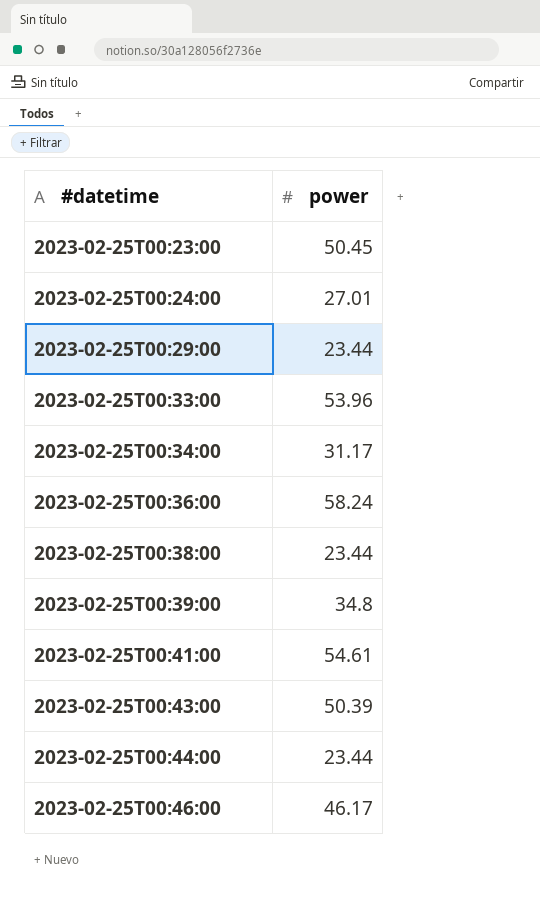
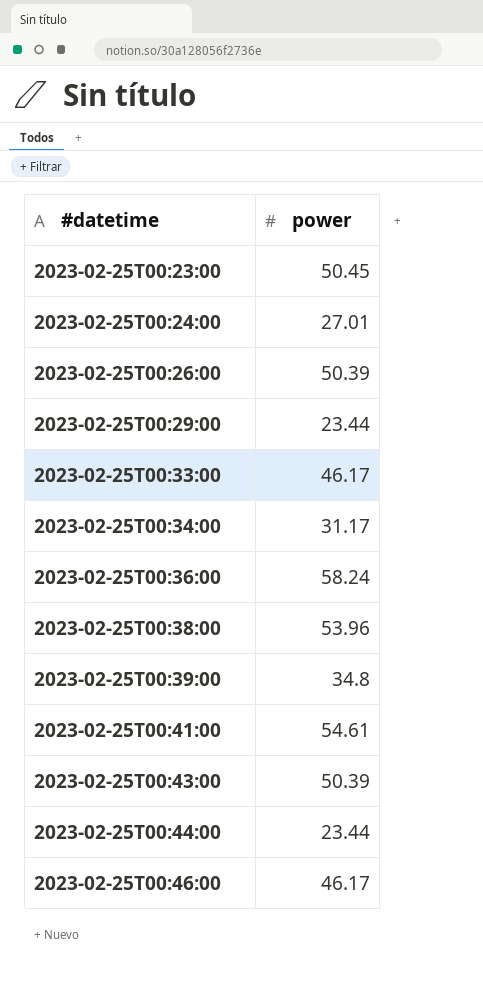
row 2023-02-25T00:26:00: none -> 50.39
2023-02-25T00:33:00 | power: 53.96 -> 46.17
2023-02-25T00:38:00 | power: 23.44 -> 53.96

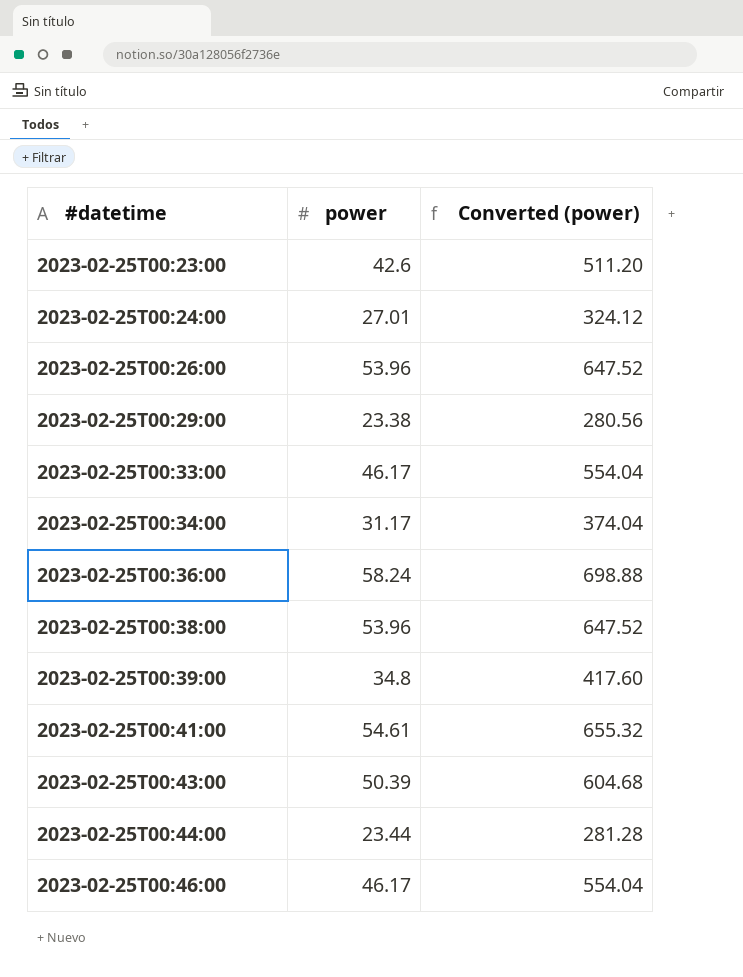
column Converted (power) | formula: none -> [power] * 12
2023-02-25T00:23:00 | power: 50.45 -> 42.6
2023-02-25T00:26:00 | power: 50.39 -> 53.96
2023-02-25T00:29:00 | power: 23.44 -> 23.38

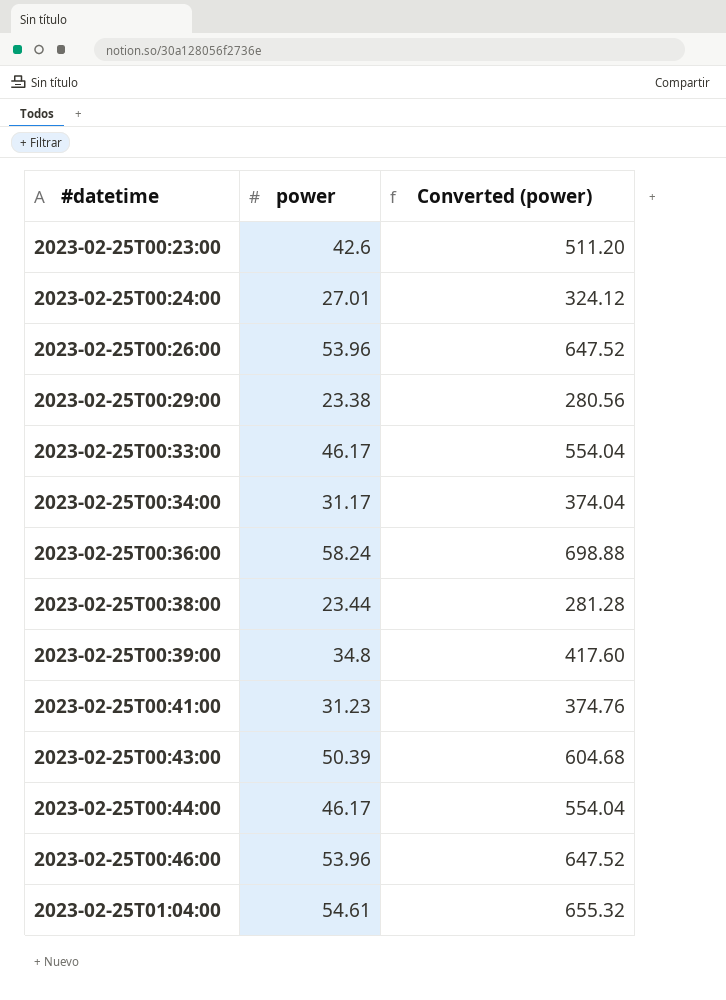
2023-02-25T00:38:00 | power: 53.96 -> 23.44
2023-02-25T00:38:00 | Converted (power): 647.52 -> 281.28
2023-02-25T00:41:00 | power: 54.61 -> 31.23
2023-02-25T00:41:00 | Converted (power): 655.32 -> 374.76
2023-02-25T00:44:00 | power: 23.44 -> 46.17
2023-02-25T00:44:00 | Converted (power): 281.28 -> 554.04
2023-02-25T00:46:00 | power: 46.17 -> 53.96
2023-02-25T00:46:00 | Converted (power): 554.04 -> 647.52
row 2023-02-25T01:04:00: none -> 54.61 | 655.32

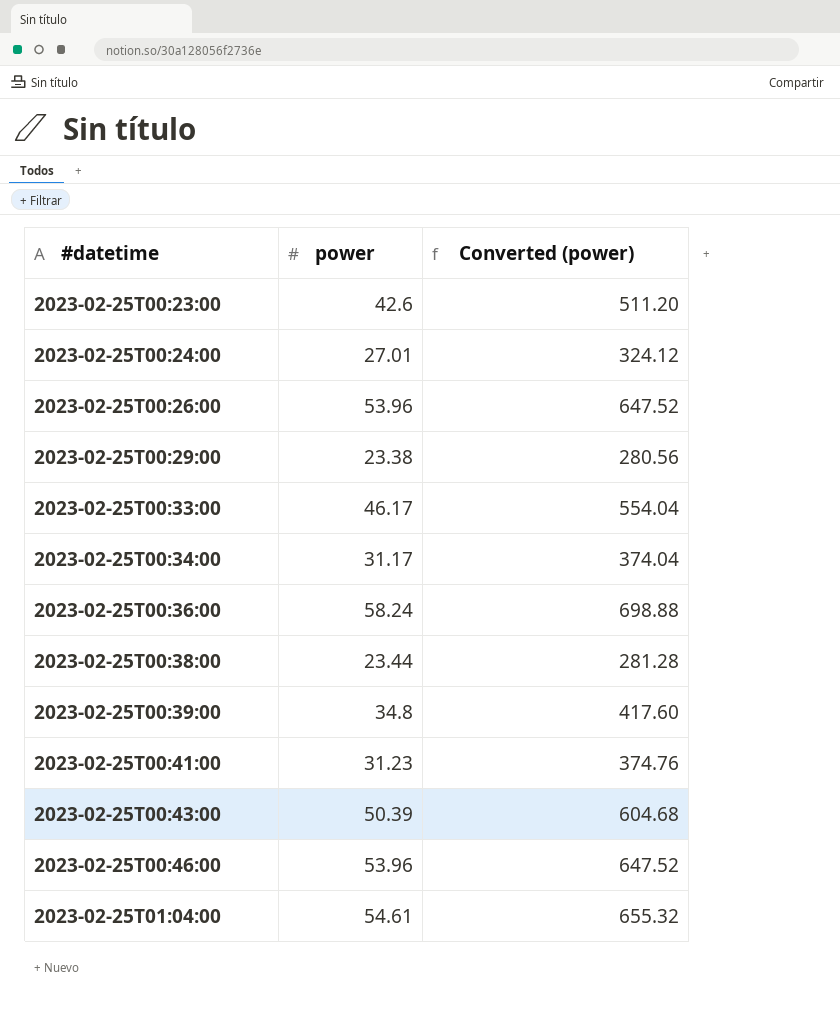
row 2023-02-25T00:44:00: 46.17 | 554.04 -> none

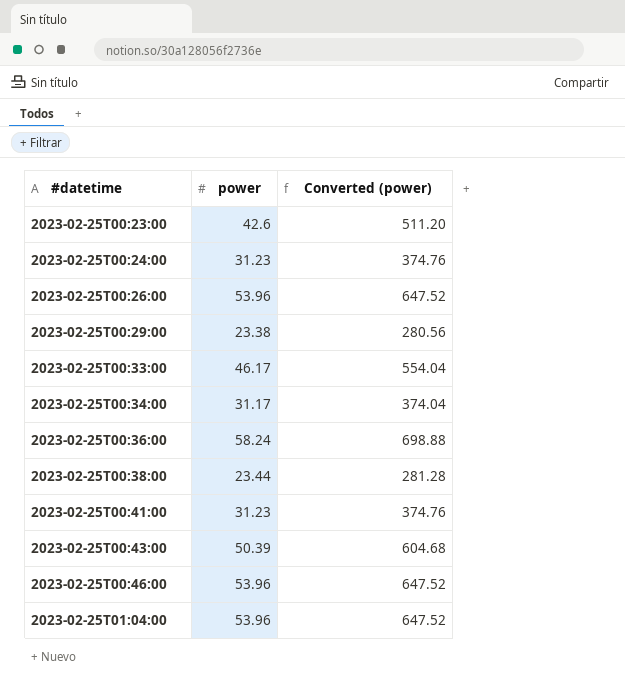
row 2023-02-25T00:39:00: 34.8 | 417.60 -> none
2023-02-25T00:24:00 | power: 27.01 -> 31.23
2023-02-25T00:24:00 | Converted (power): 324.12 -> 374.76
2023-02-25T01:04:00 | power: 54.61 -> 53.96
2023-02-25T01:04:00 | Converted (power): 655.32 -> 647.52

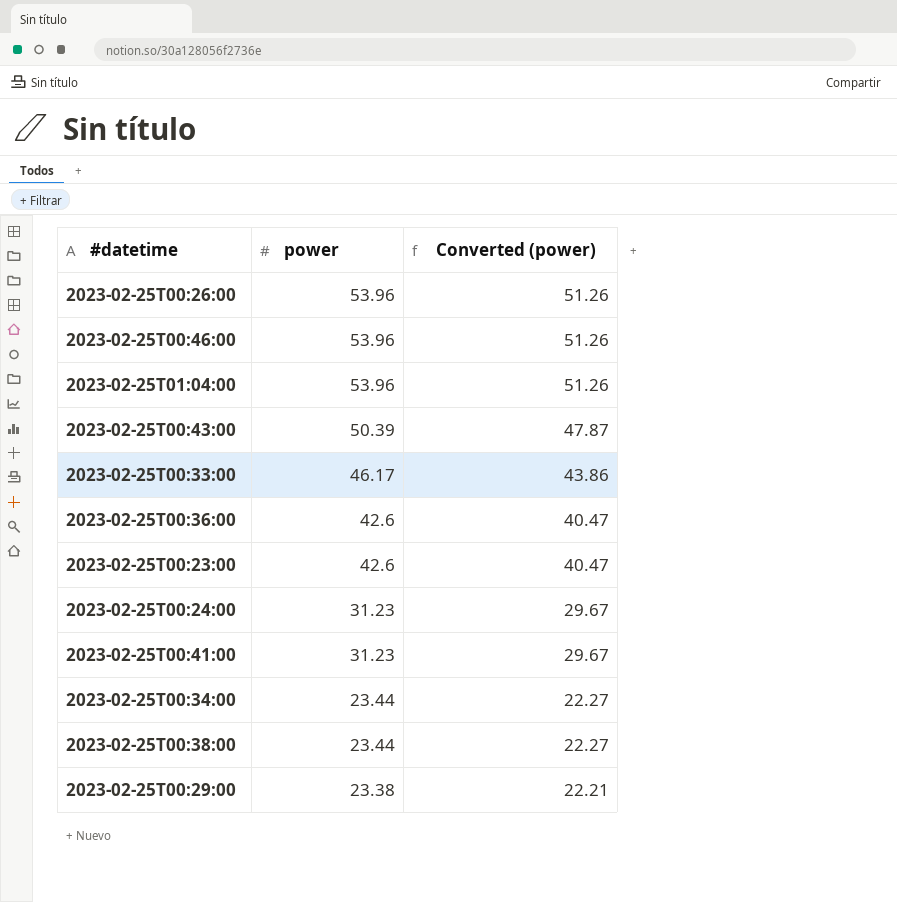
row order: #datetime ascending -> power descending
column Converted (power) | formula: [power] * 12 -> [power] * 0.95
2023-02-25T00:36:00 | power: 58.24 -> 42.6
2023-02-25T00:34:00 | power: 31.17 -> 23.44

